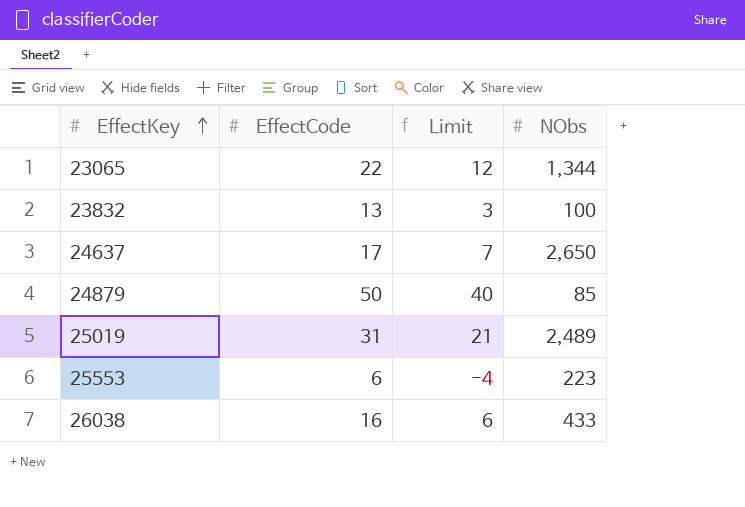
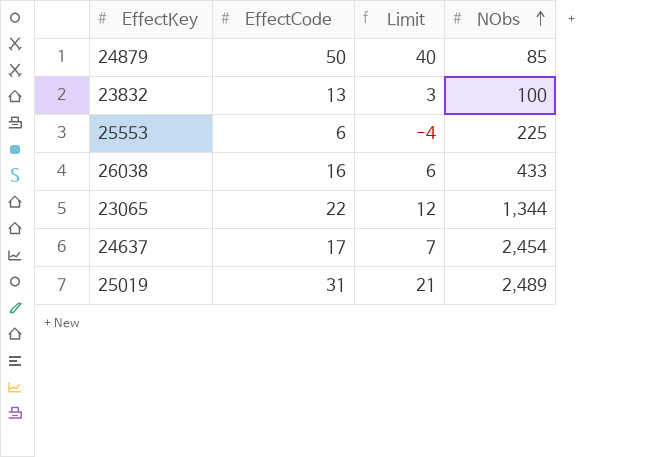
row order: EffectKey ascending -> NObs ascending
25553 | NObs: 223 -> 225
24637 | NObs: 2,650 -> 2,454

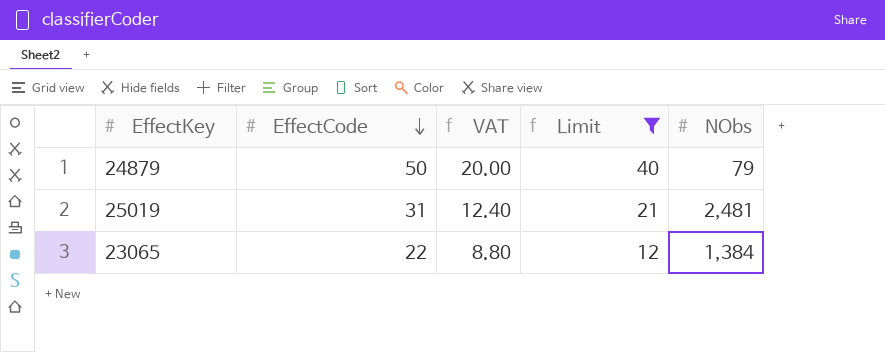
filter: none -> Limit >= 12
row order: NObs ascending -> EffectCode descending
column VAT | formula: none -> [EffectCode] * 0.4
24879 | NObs: 85 -> 79
25019 | NObs: 2,489 -> 2,481
23065 | NObs: 1,344 -> 1,384

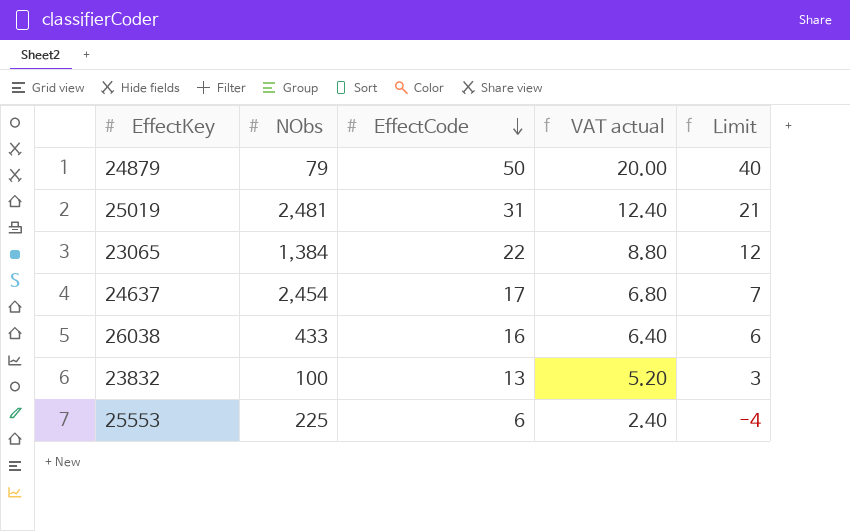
filter: Limit >= 12 -> none
column NObs | position: 5 -> 2
column name: VAT -> VAT actual

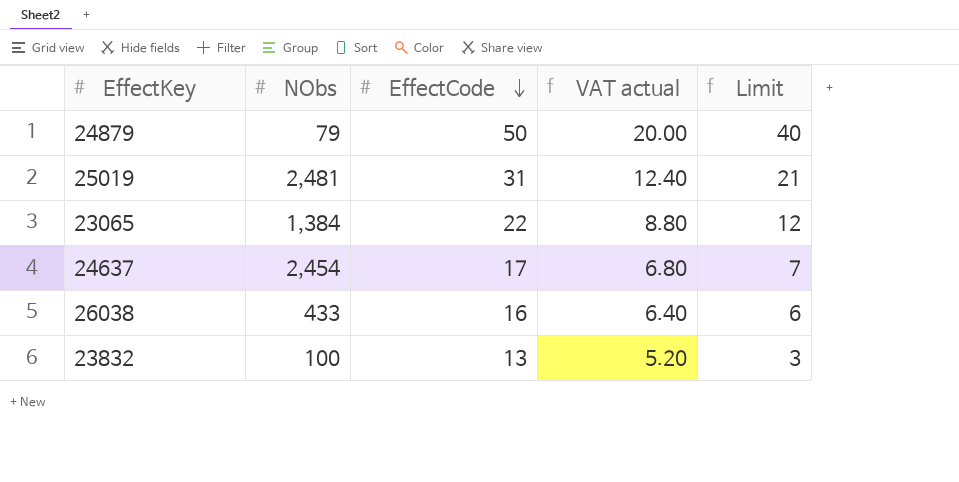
row 25553: 225 | 6 | 2.40 | -4 -> none

